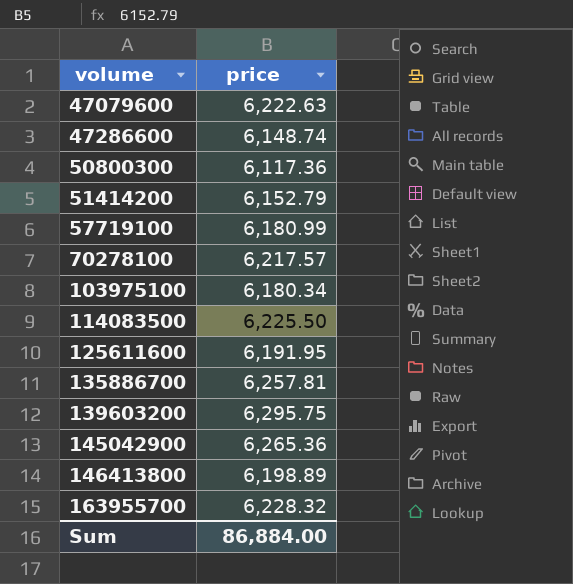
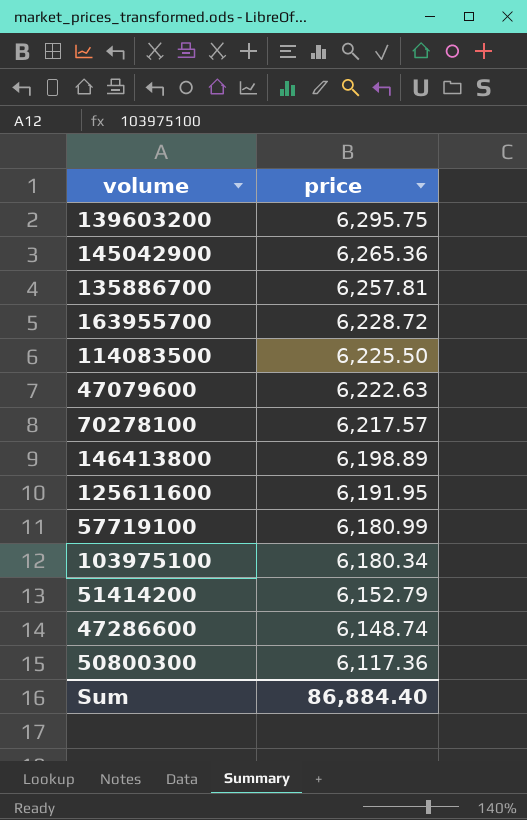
row order: volume ascending -> price descending
163955700 | price: 6,228.32 -> 6,228.72
Sum | price: 86,884.00 -> 86,884.40

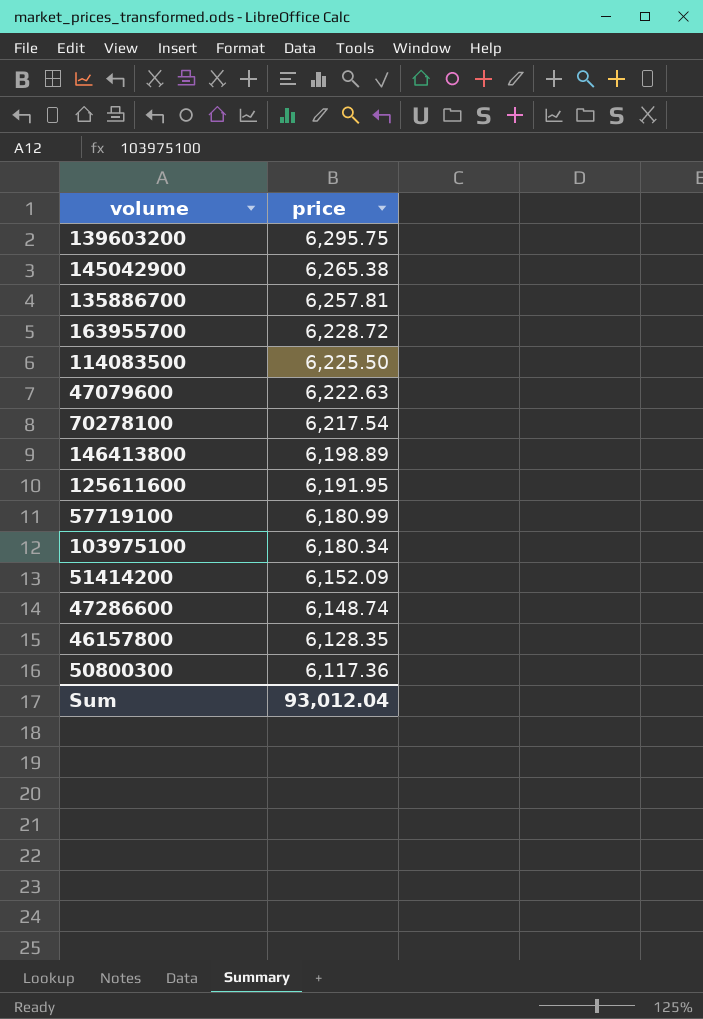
145042900 | price: 6,265.36 -> 6,265.38
70278100 | price: 6,217.57 -> 6,217.54
51414200 | price: 6,152.79 -> 6,152.09
row 46157800: none -> 6,128.35
Sum | price: 86,884.40 -> 93,012.04

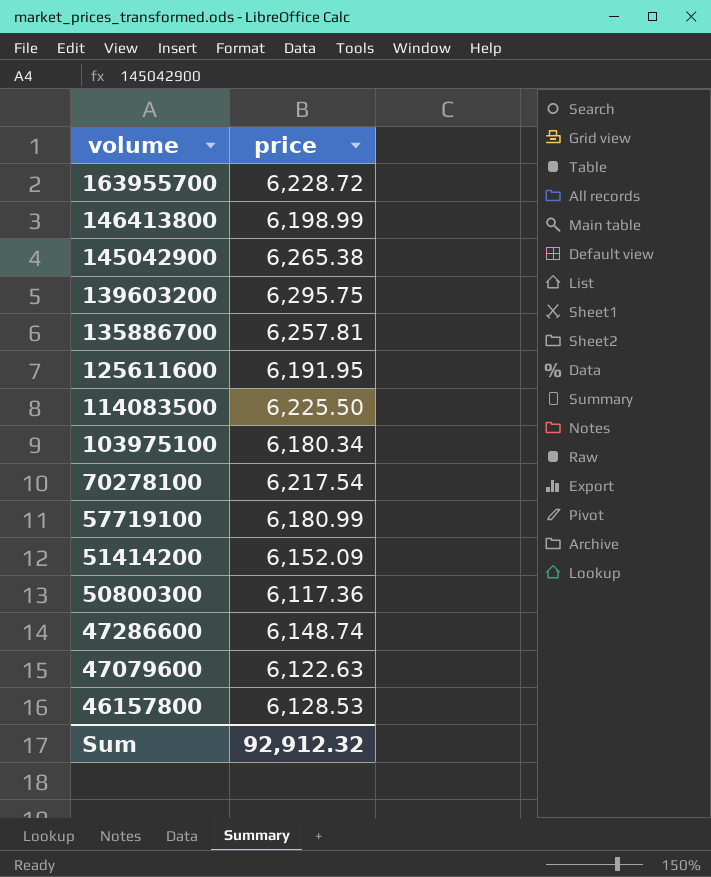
row order: price descending -> volume descending
146413800 | price: 6,198.89 -> 6,198.99
47079600 | price: 6,222.63 -> 6,122.63
46157800 | price: 6,128.35 -> 6,128.53
Sum | price: 93,012.04 -> 92,912.32

